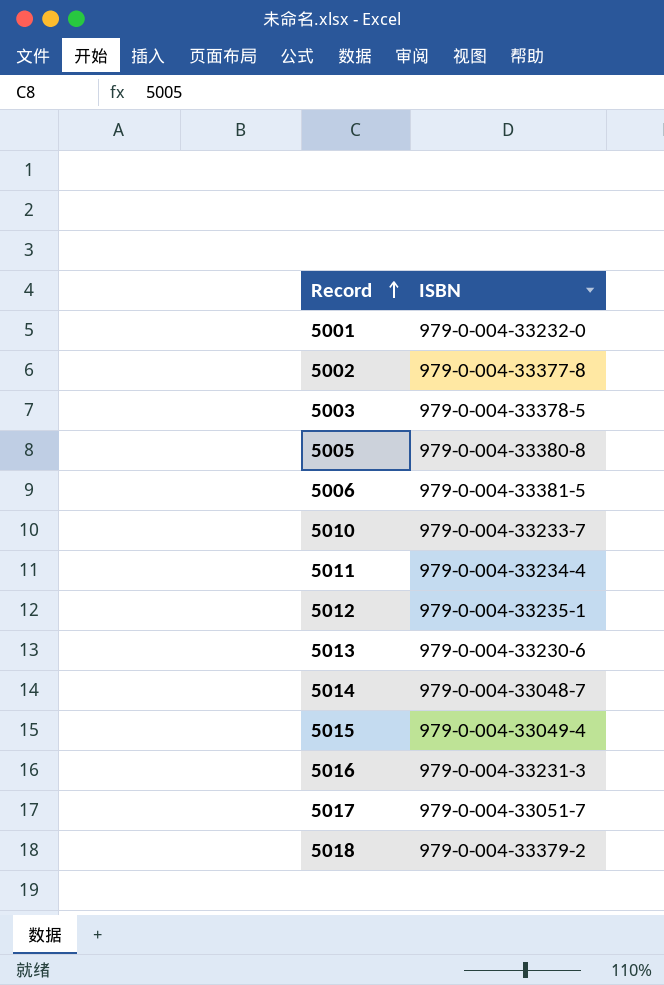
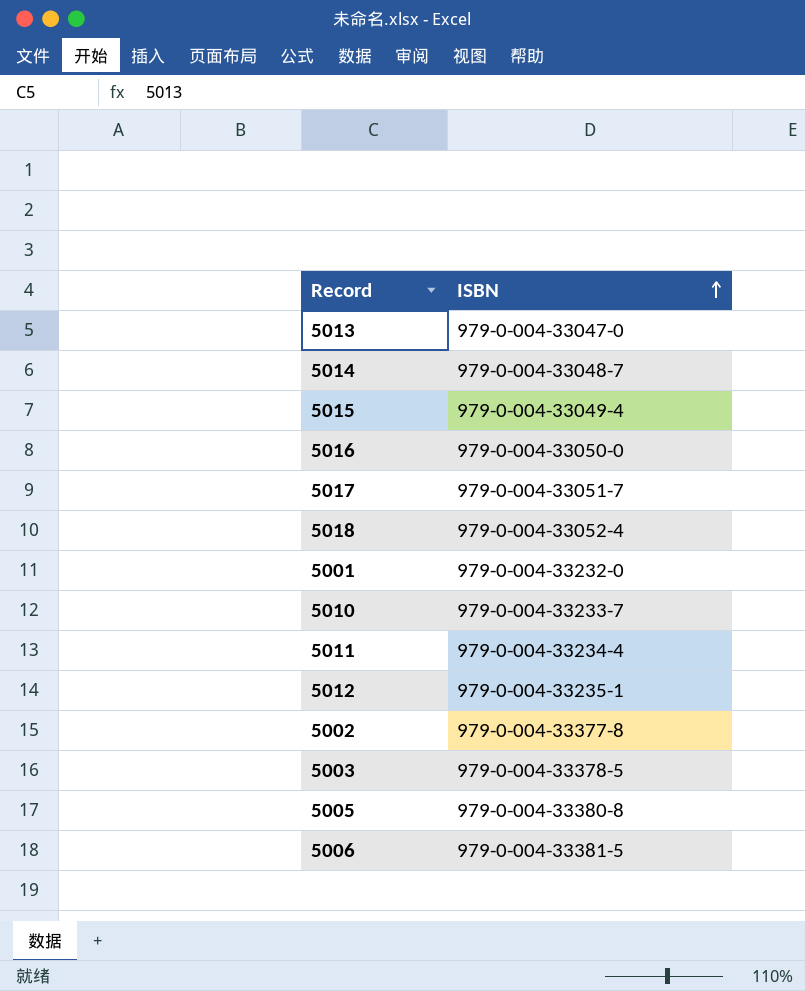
row order: Record ascending -> ISBN ascending
5013 | ISBN: 979-0-004-33230-6 -> 979-0-004-33047-0
5016 | ISBN: 979-0-004-33231-3 -> 979-0-004-33050-0
5018 | ISBN: 979-0-004-33379-2 -> 979-0-004-33052-4

